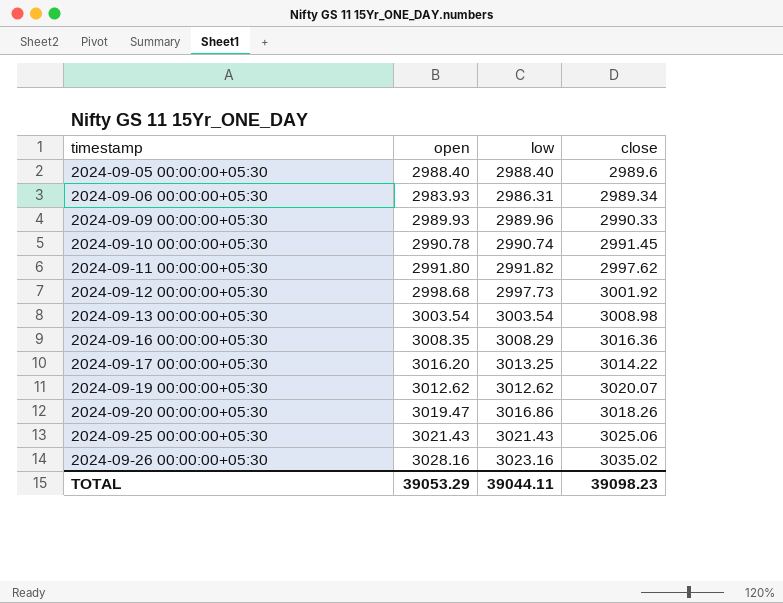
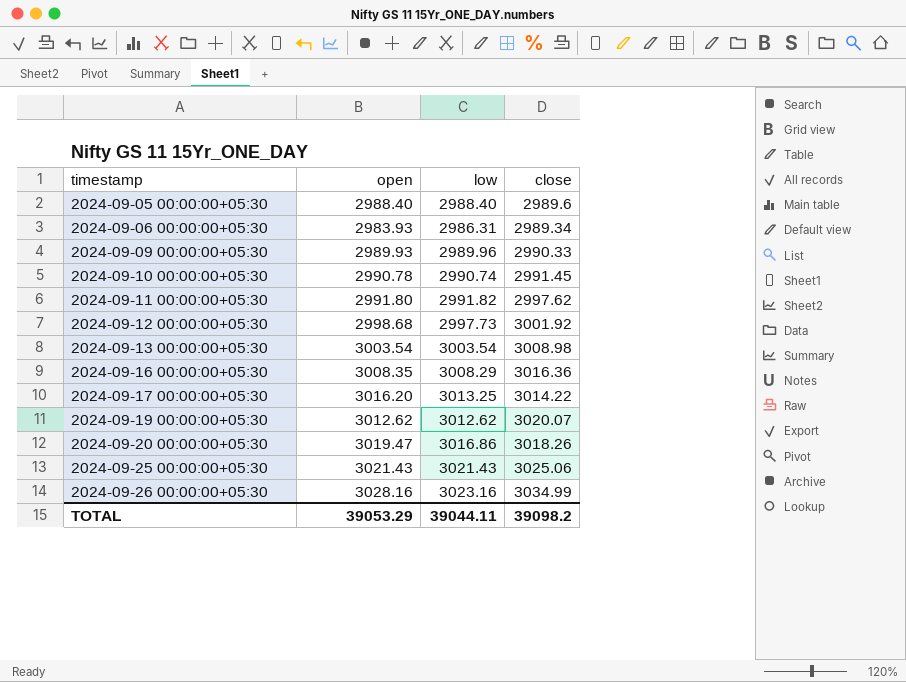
2024-09-26 00:00:00+05:30 | close: 3035.02 -> 3034.99
TOTAL | close: 39098.23 -> 39098.2

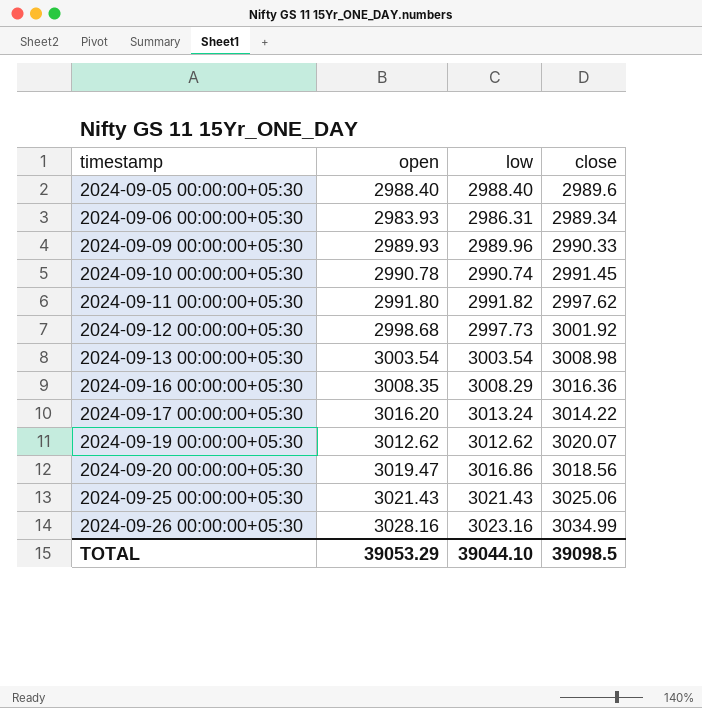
2024-09-17 00:00:00+05:30 | low: 3013.25 -> 3013.24
2024-09-20 00:00:00+05:30 | close: 3018.26 -> 3018.56
TOTAL | low: 39044.11 -> 39044.10
TOTAL | close: 39098.2 -> 39098.5

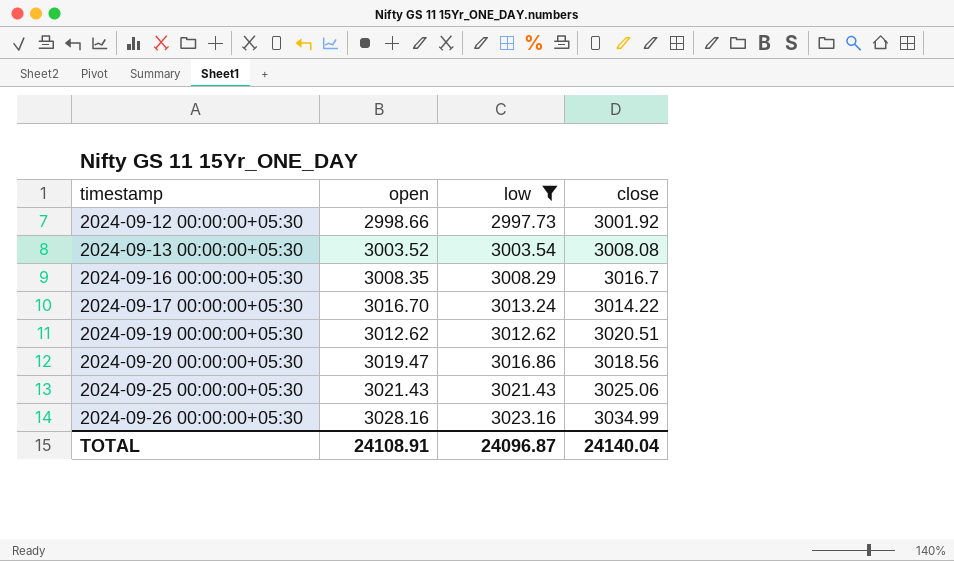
filter: none -> low >= 2997.73
2024-09-12 00:00:00+05:30 | open: 2998.68 -> 2998.66
2024-09-13 00:00:00+05:30 | open: 3003.54 -> 3003.52
2024-09-13 00:00:00+05:30 | close: 3008.98 -> 3008.08
2024-09-16 00:00:00+05:30 | close: 3016.36 -> 3016.7
2024-09-17 00:00:00+05:30 | open: 3016.20 -> 3016.70
2024-09-19 00:00:00+05:30 | close: 3020.07 -> 3020.51
TOTAL | open: 39053.29 -> 24108.91
TOTAL | low: 39044.10 -> 24096.87
TOTAL | close: 39098.5 -> 24140.04

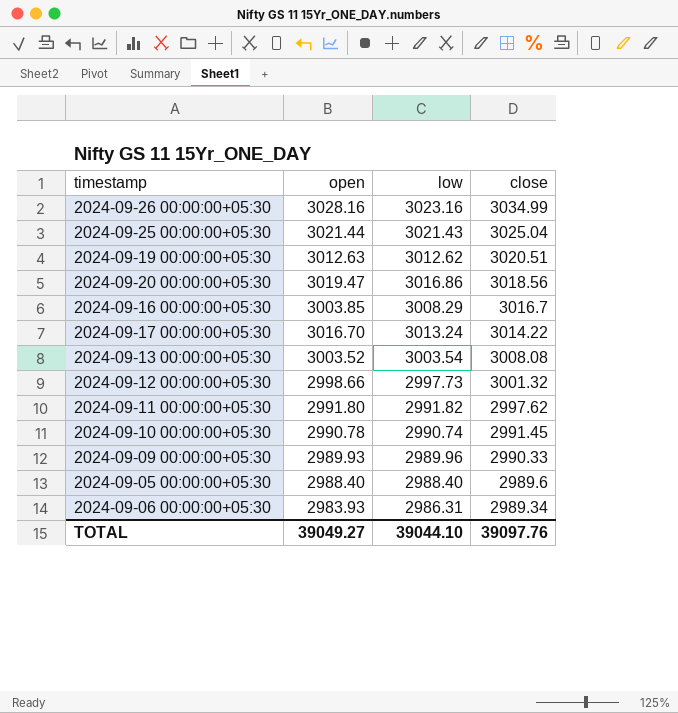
filter: low >= 2997.73 -> none
row order: timestamp ascending -> close descending
2024-09-25 00:00:00+05:30 | open: 3021.43 -> 3021.44
2024-09-25 00:00:00+05:30 | close: 3025.06 -> 3025.04
2024-09-19 00:00:00+05:30 | open: 3012.62 -> 3012.63
2024-09-16 00:00:00+05:30 | open: 3008.35 -> 3003.85
2024-09-12 00:00:00+05:30 | close: 3001.92 -> 3001.32
TOTAL | open: 24108.91 -> 39049.27
TOTAL | low: 24096.87 -> 39044.10
TOTAL | close: 24140.04 -> 39097.76

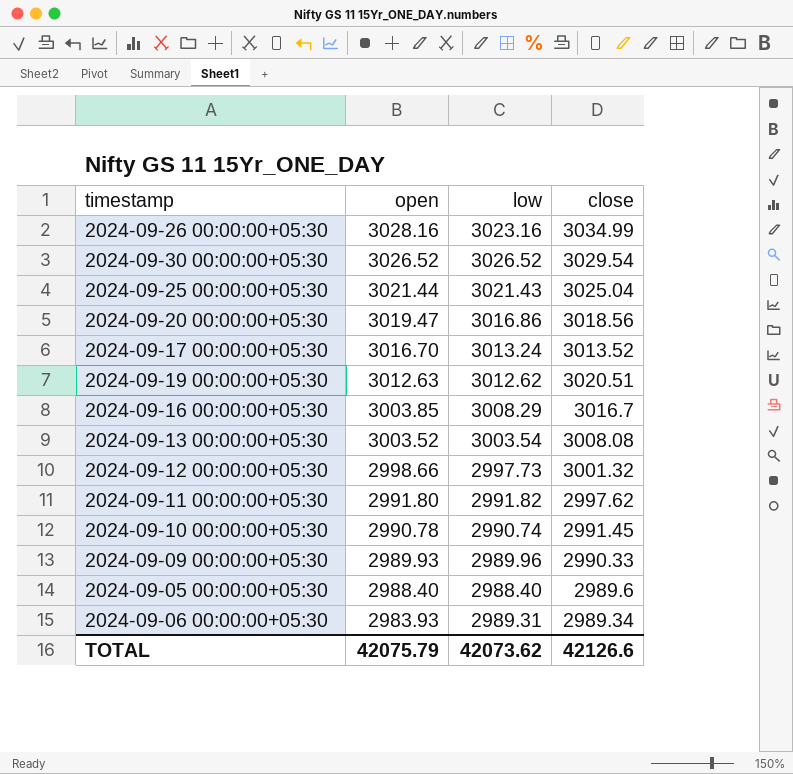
row order: close descending -> open descending
row 2024-09-30 00:00:00+05:30: none -> 3026.52 | 3026.52 | 3029.54
2024-09-17 00:00:00+05:30 | close: 3014.22 -> 3013.52
2024-09-06 00:00:00+05:30 | low: 2986.31 -> 2989.31
TOTAL | open: 39049.27 -> 42075.79
TOTAL | low: 39044.10 -> 42073.62
TOTAL | close: 39097.76 -> 42126.6

